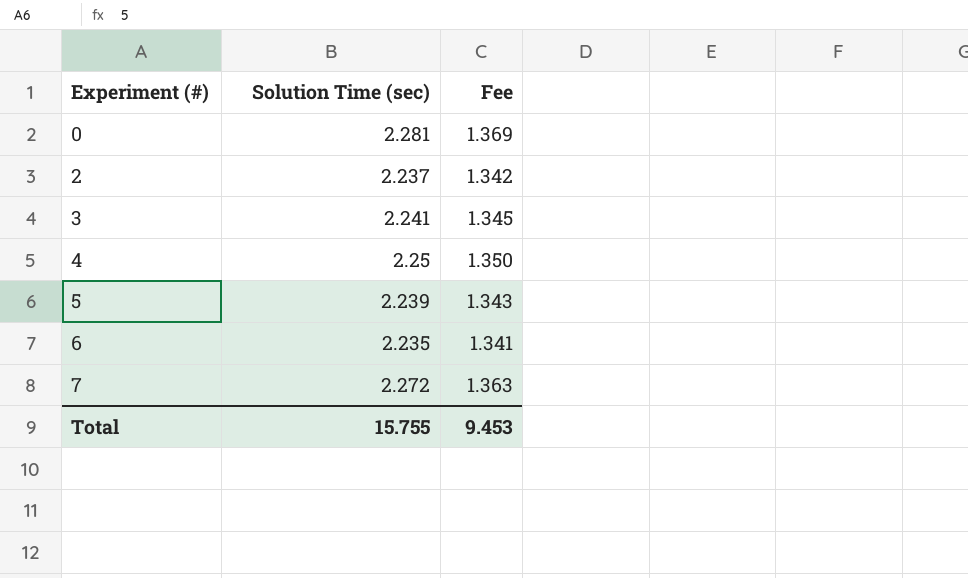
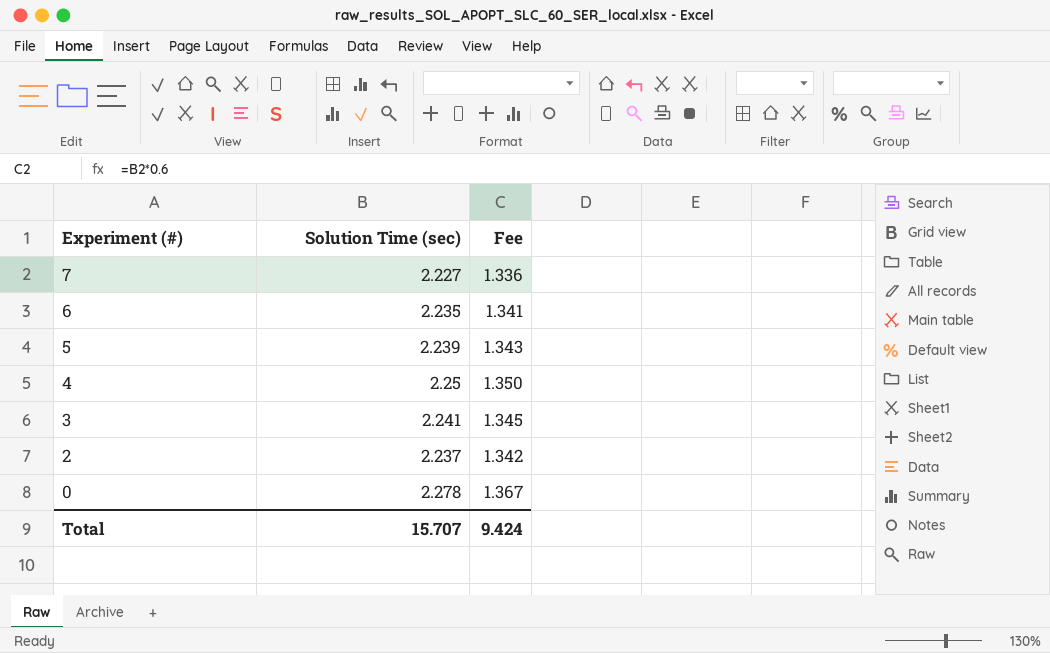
row order: Experiment (#) ascending -> Experiment (#) descending
7 | Solution Time (sec): 2.272 -> 2.227
7 | Fee: 1.363 -> 1.336
0 | Solution Time (sec): 2.281 -> 2.278
0 | Fee: 1.369 -> 1.367
Total | Solution Time (sec): 15.755 -> 15.707
Total | Fee: 9.453 -> 9.424

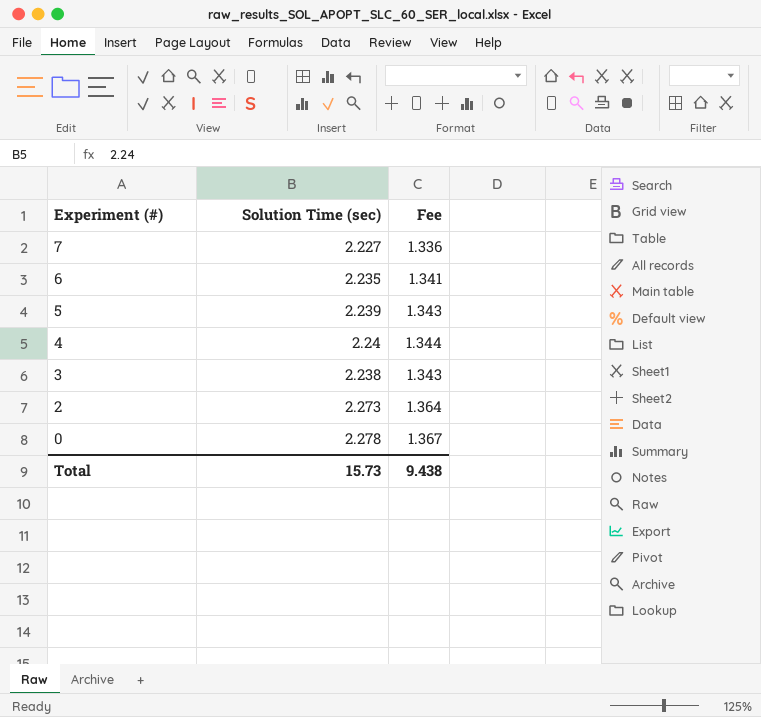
4 | Solution Time (sec): 2.25 -> 2.24
4 | Fee: 1.350 -> 1.344
3 | Solution Time (sec): 2.241 -> 2.238
3 | Fee: 1.345 -> 1.343
2 | Solution Time (sec): 2.237 -> 2.273
2 | Fee: 1.342 -> 1.364
Total | Solution Time (sec): 15.707 -> 15.73
Total | Fee: 9.424 -> 9.438

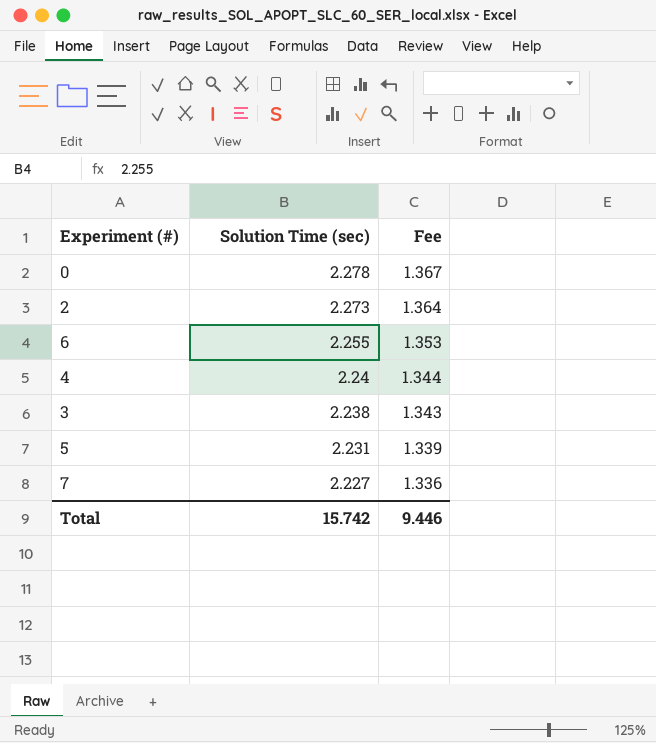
row order: Experiment (#) descending -> Solution Time (sec) descending
6 | Solution Time (sec): 2.235 -> 2.255
6 | Fee: 1.341 -> 1.353
5 | Solution Time (sec): 2.239 -> 2.231
5 | Fee: 1.343 -> 1.339
Total | Solution Time (sec): 15.73 -> 15.742
Total | Fee: 9.438 -> 9.446

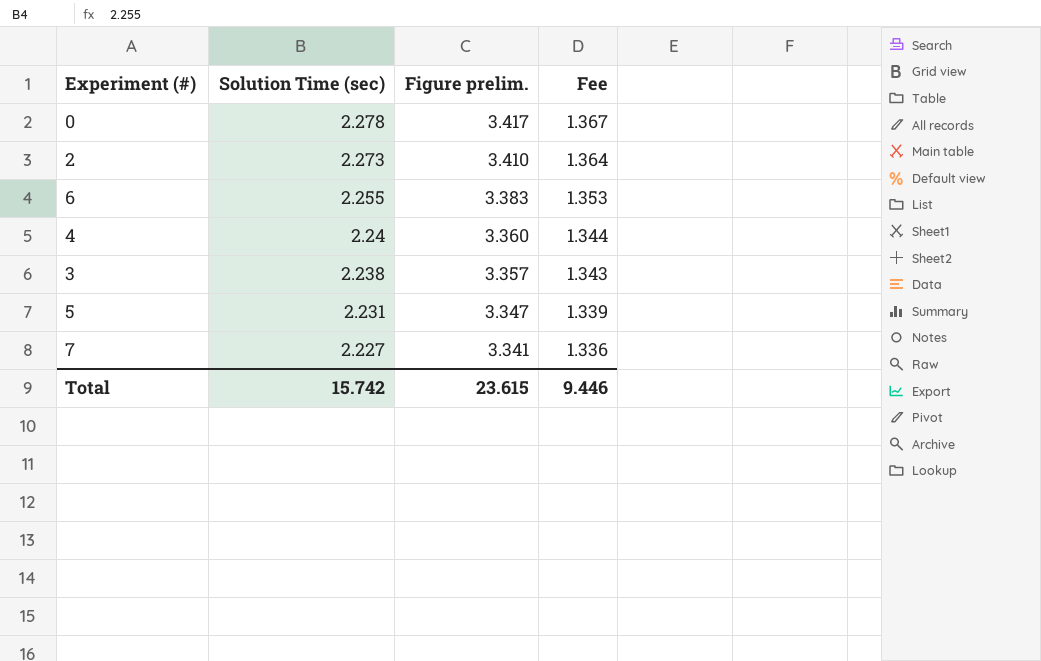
column Figure prelim. | formula: none -> [Solution Time (sec)] * 1.5

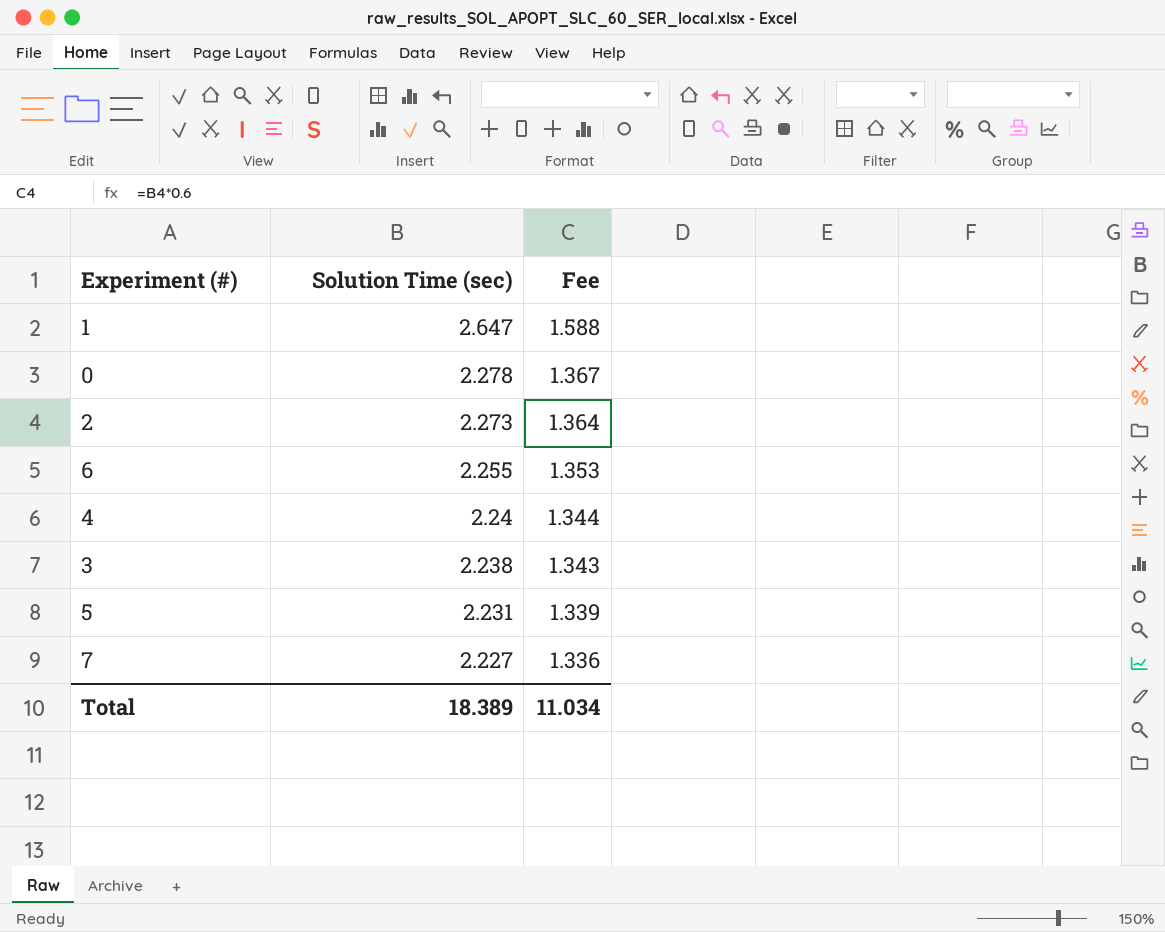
column Figure prelim. | formula: [Solution Time (sec)] * 1.5 -> none
row 1: none -> 2.647 | 1.588
Total | Solution Time (sec): 15.742 -> 18.389
Total | Fee: 9.446 -> 11.034

